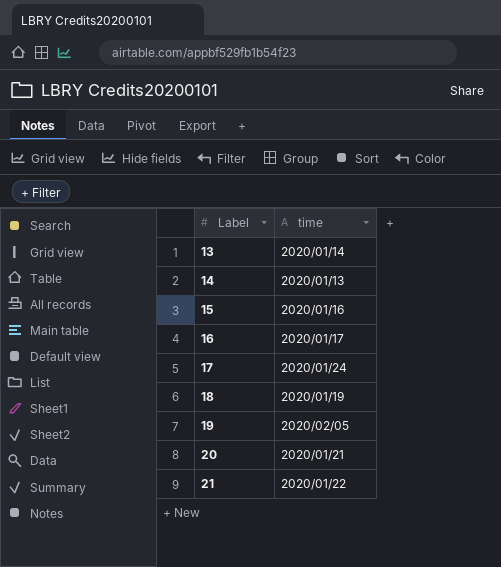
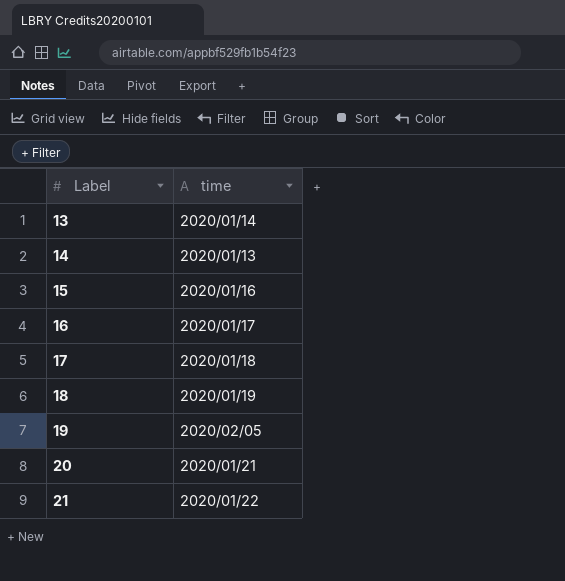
17 | time: 2020/01/24 -> 2020/01/18

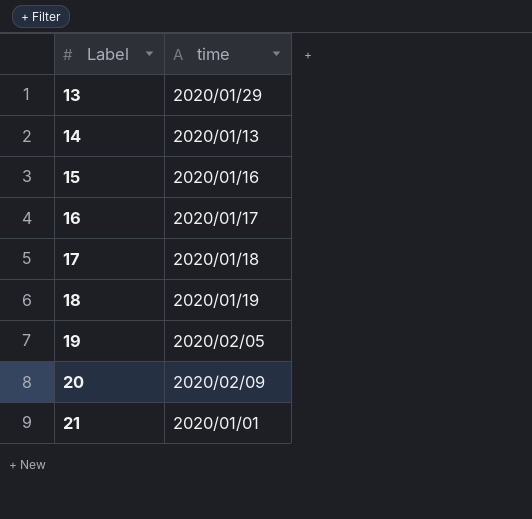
13 | time: 2020/01/14 -> 2020/01/29
20 | time: 2020/01/21 -> 2020/02/09
21 | time: 2020/01/22 -> 2020/01/01

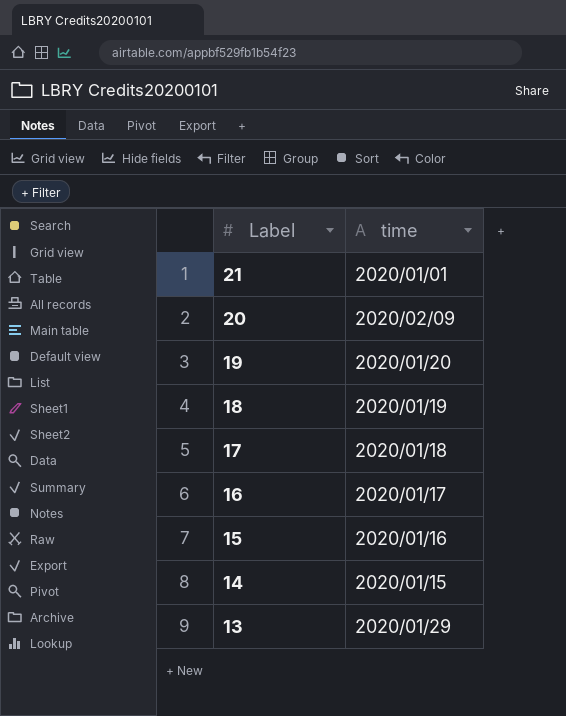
row order: Label ascending -> Label descending
19 | time: 2020/02/05 -> 2020/01/20
14 | time: 2020/01/13 -> 2020/01/15

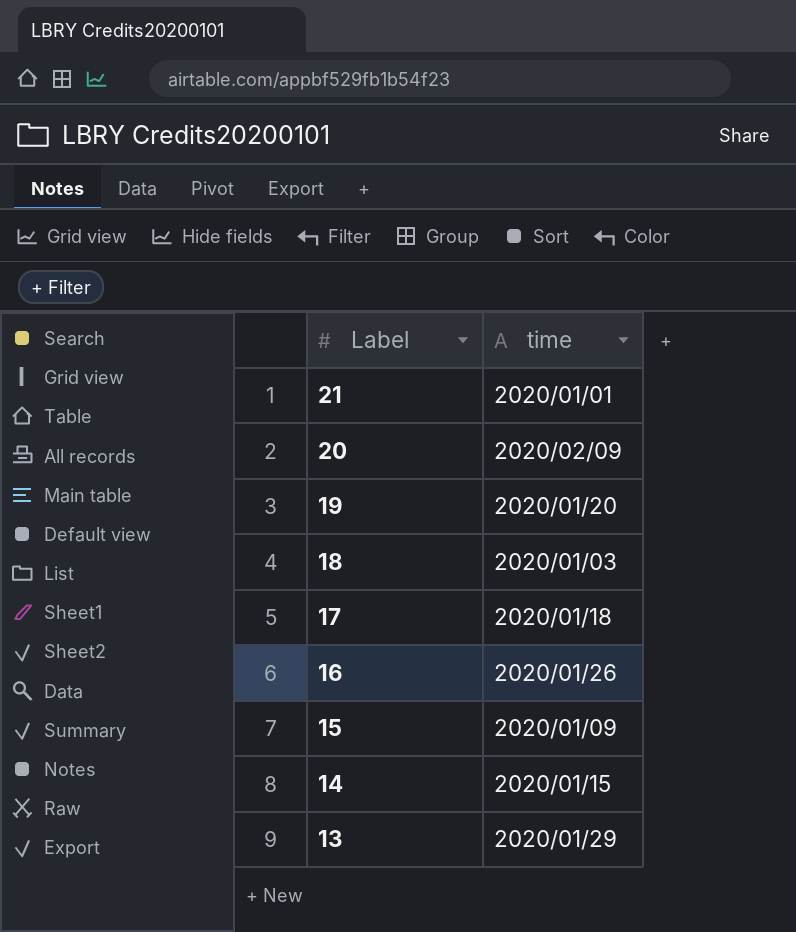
18 | time: 2020/01/19 -> 2020/01/03
16 | time: 2020/01/17 -> 2020/01/26
15 | time: 2020/01/16 -> 2020/01/09

